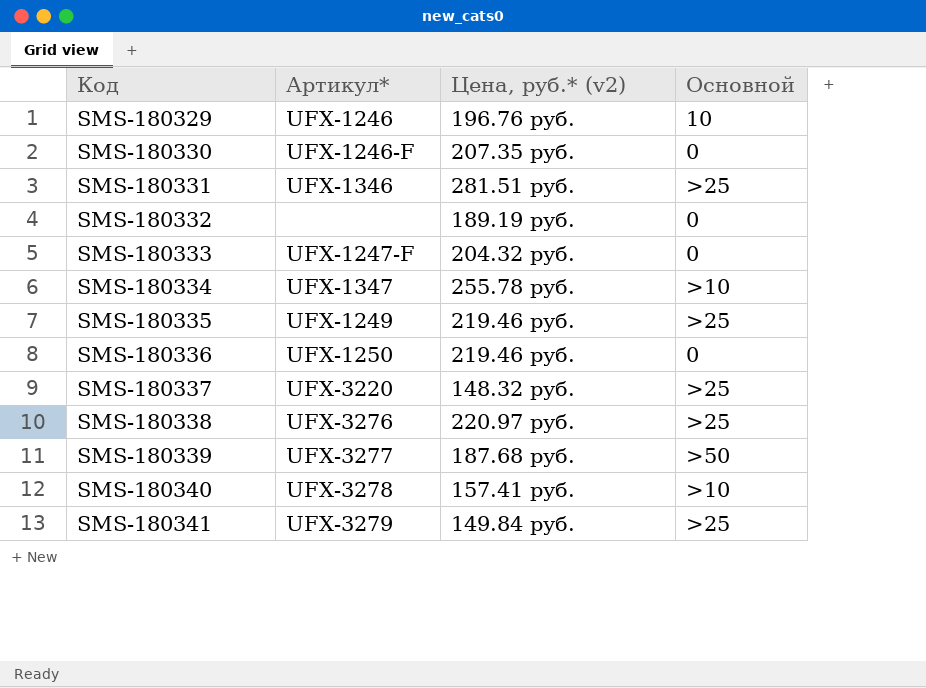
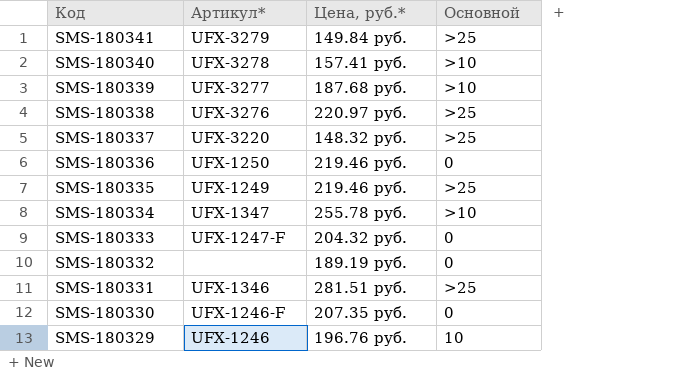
row order: Код ascending -> Код descending
column name: Цена, руб.* (v2) -> Цена, руб.*
SMS-180339 | Основной: >50 -> >10

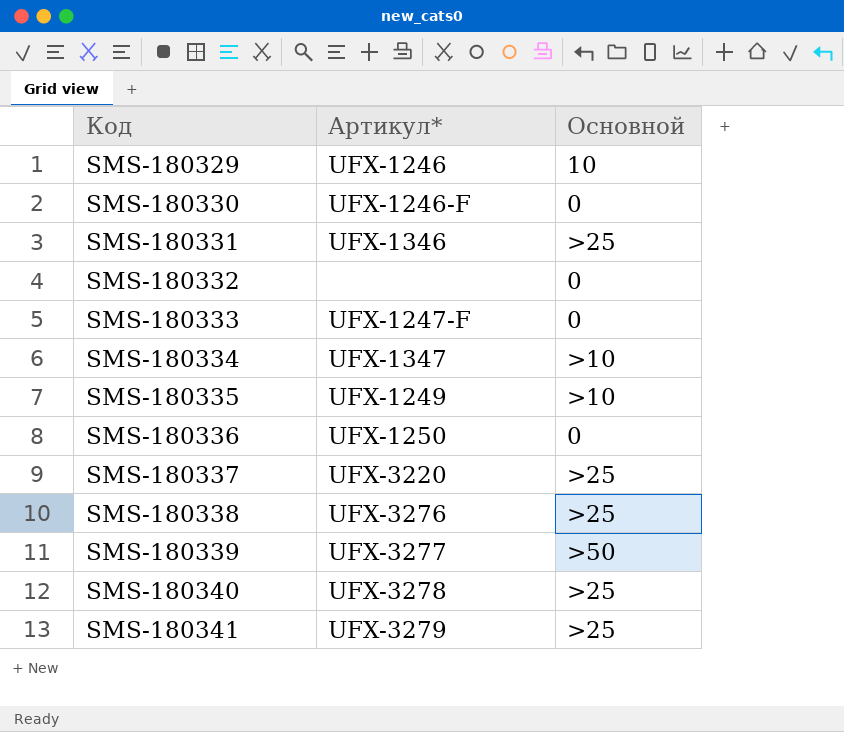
row order: Код descending -> Код ascending
column Цена, руб.* | position: 3 -> none
SMS-180335 | Основной: >25 -> >10
SMS-180339 | Основной: >10 -> >50
SMS-180340 | Основной: >10 -> >25

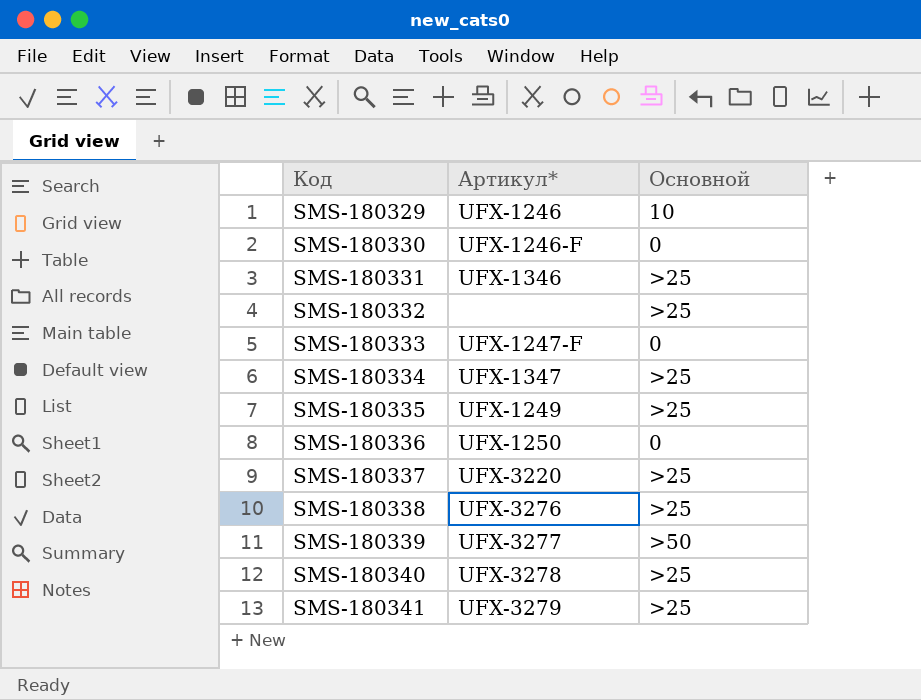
SMS-180332 | Основной: 0 -> >25
SMS-180334 | Основной: >10 -> >25
SMS-180335 | Основной: >10 -> >25

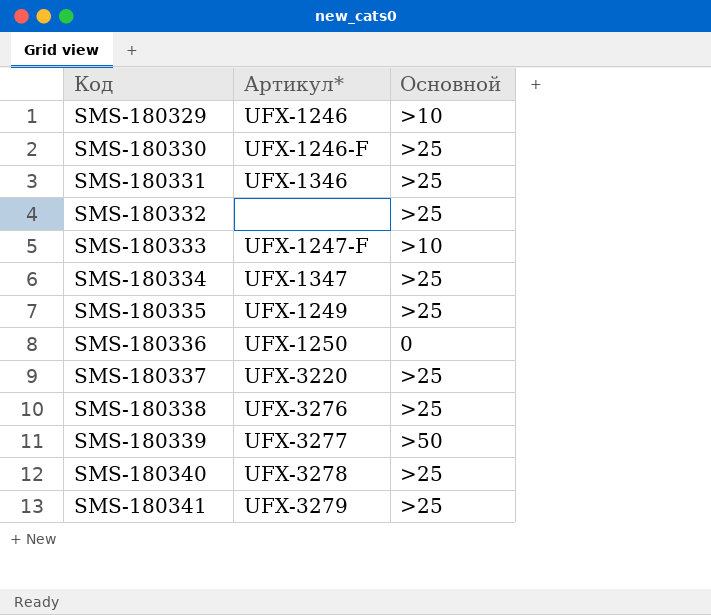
SMS-180329 | Основной: 10 -> >10
SMS-180330 | Основной: 0 -> >25
SMS-180333 | Основной: 0 -> >10

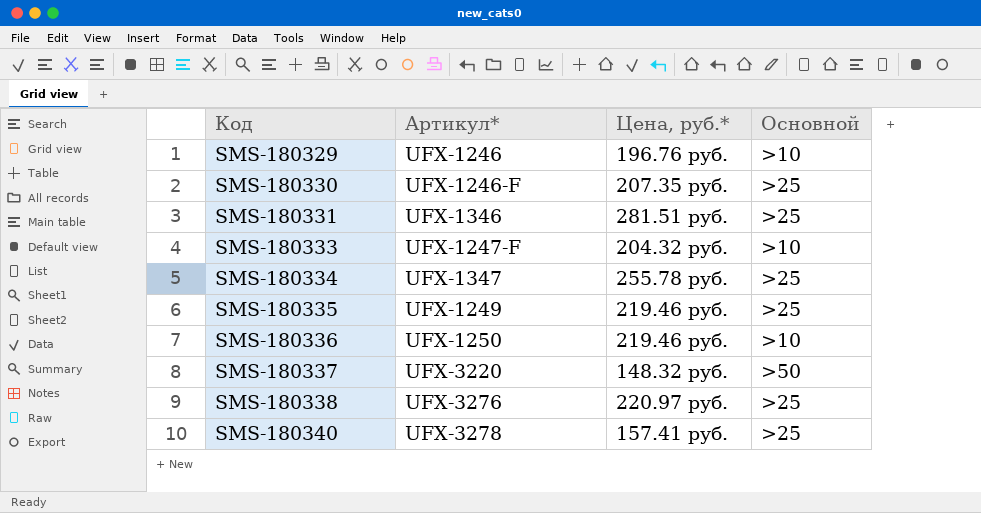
column Цена, руб.* | position: none -> 3
row SMS-180332: none | >25 -> none
row SMS-180339: UFX-3277 | >50 -> none
row SMS-180341: UFX-3279 | >25 -> none
SMS-180336 | Основной: 0 -> >10
SMS-180337 | Основной: >25 -> >50

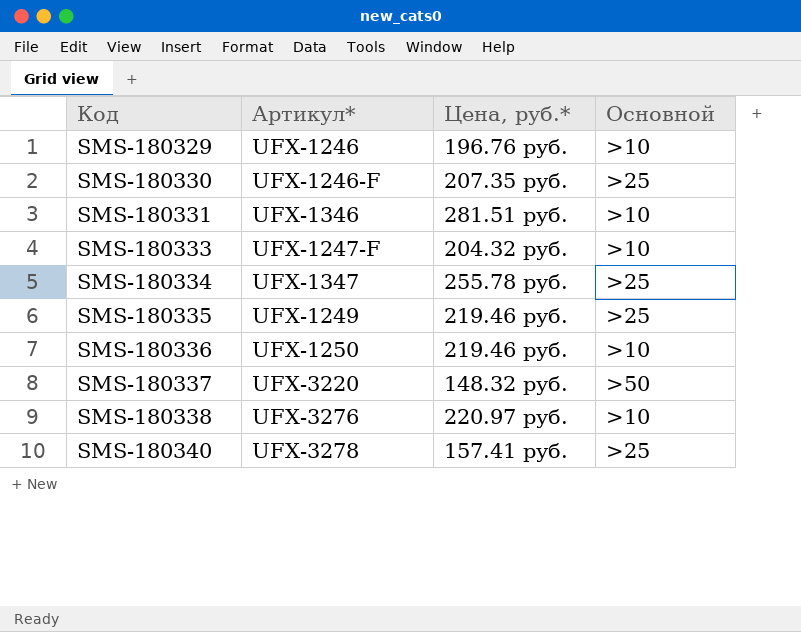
SMS-180331 | Основной: >25 -> >10
SMS-180338 | Основной: >25 -> >10

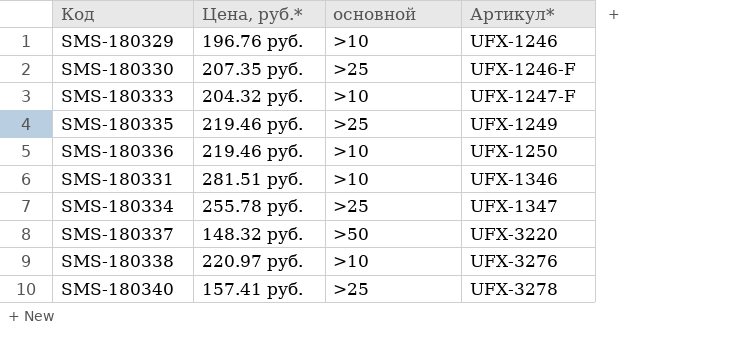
row order: Код ascending -> Артикул* ascending
column name: Основной -> основной
column Артикул* | position: 2 -> 4

